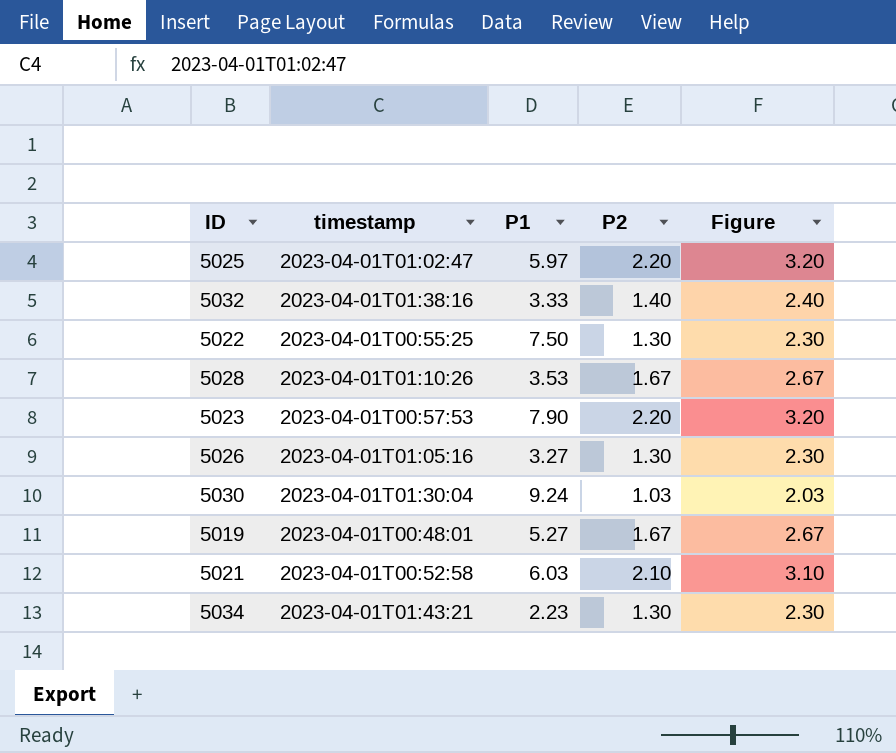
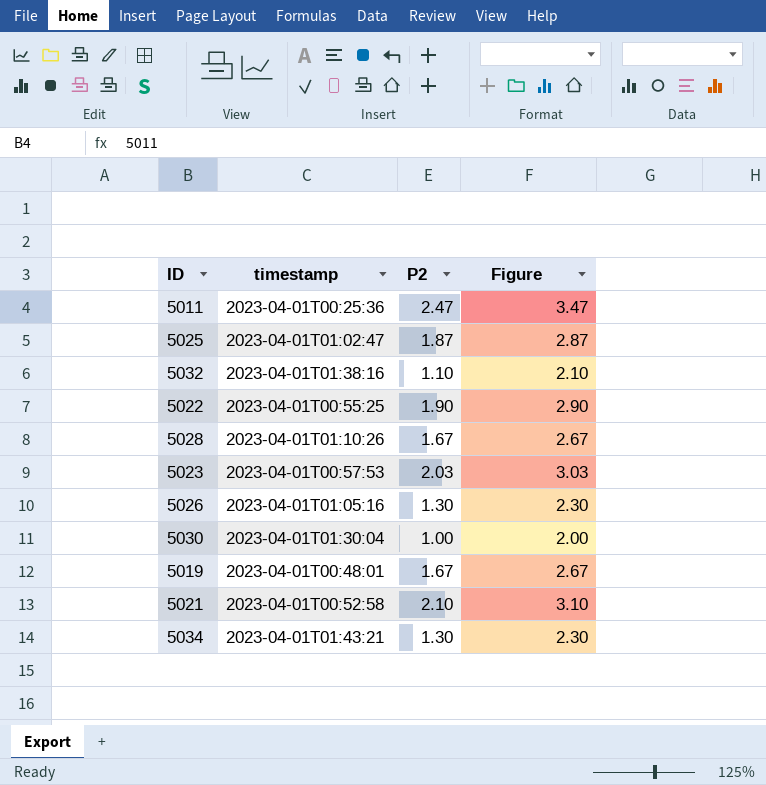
column P1 | position: 3 -> none
row 5011: none -> 2023-04-01T00:25:36 | 2.47 | 3.47
5025 | P2: 2.20 -> 1.87
5025 | Figure: 3.20 -> 2.87
5032 | P2: 1.40 -> 1.10
5032 | Figure: 2.40 -> 2.10
5022 | P2: 1.30 -> 1.90
5022 | Figure: 2.30 -> 2.90
5023 | P2: 2.20 -> 2.03
5023 | Figure: 3.20 -> 3.03
5030 | P2: 1.03 -> 1.00
5030 | Figure: 2.03 -> 2.00

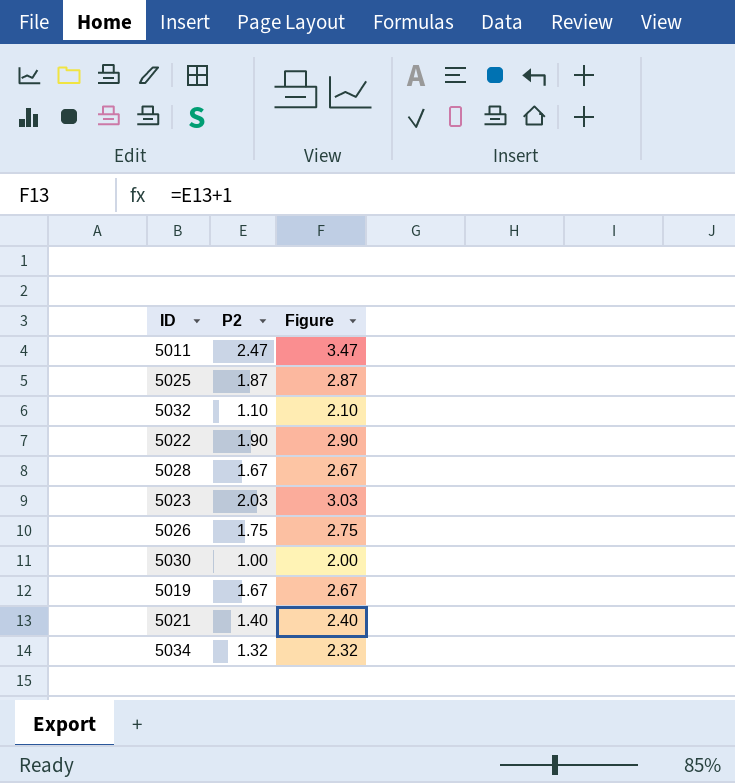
column timestamp | position: 2 -> none
5026 | P2: 1.30 -> 1.75
5026 | Figure: 2.30 -> 2.75
5021 | P2: 2.10 -> 1.40
5021 | Figure: 3.10 -> 2.40
5034 | P2: 1.30 -> 1.32
5034 | Figure: 2.30 -> 2.32

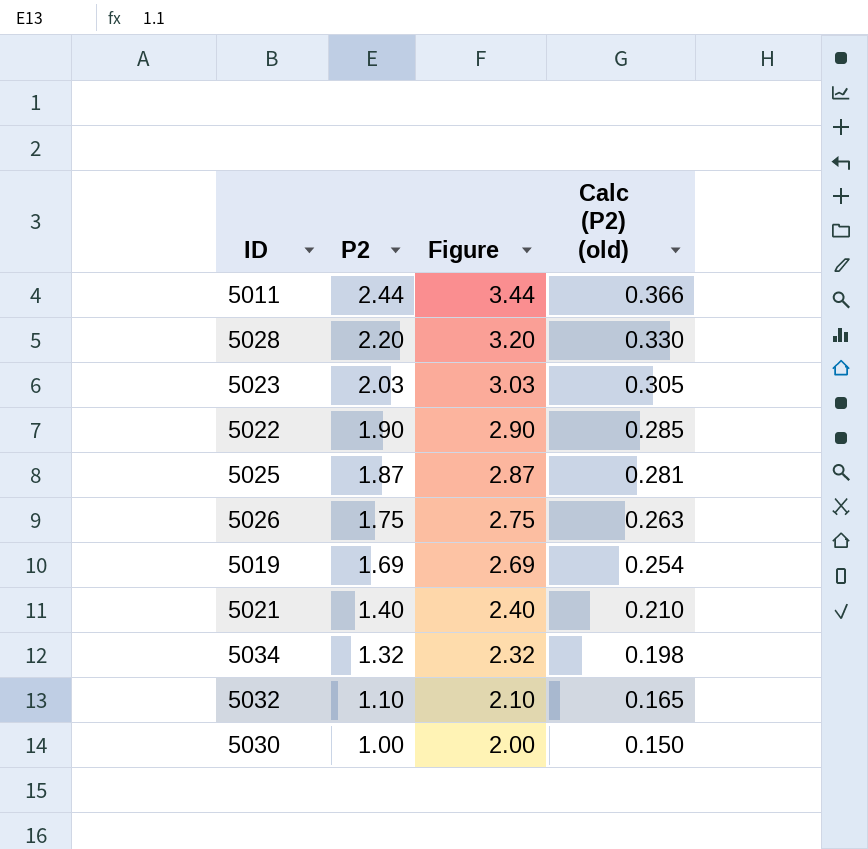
row order: none -> P2 descending
column Calc (P2) (old) | formula: none -> [P2] * 0.15
5011 | P2: 2.47 -> 2.44
5011 | Figure: 3.47 -> 3.44
5028 | P2: 1.67 -> 2.20
5028 | Figure: 2.67 -> 3.20
5019 | P2: 1.67 -> 1.69
5019 | Figure: 2.67 -> 2.69

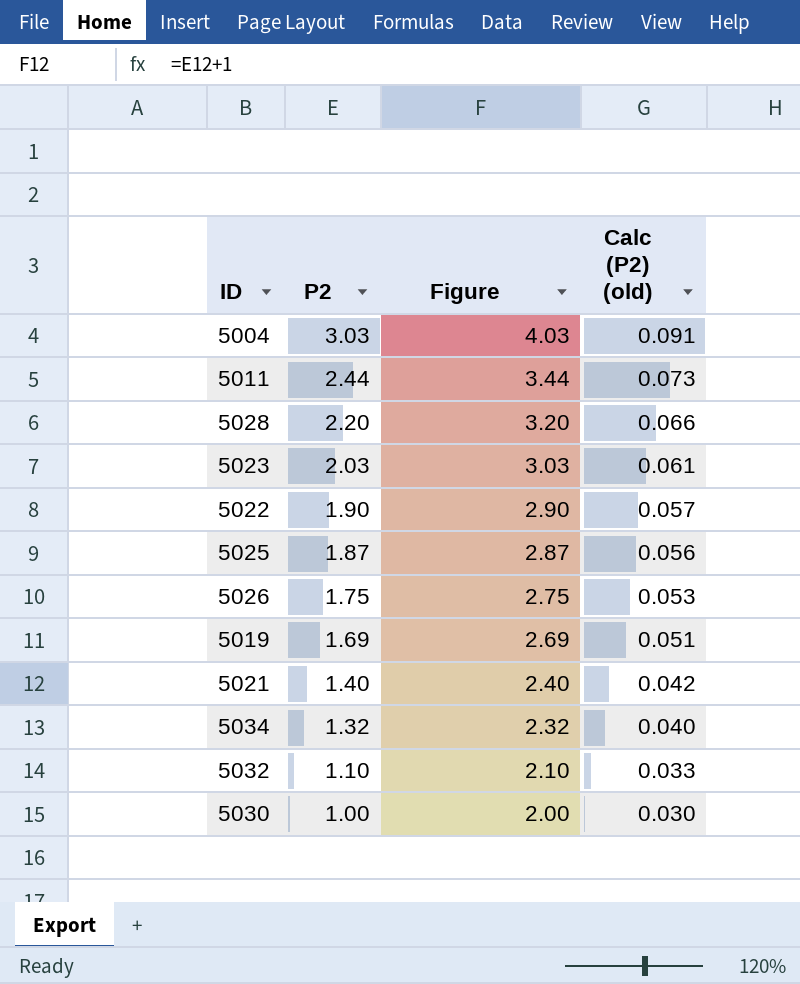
column Calc (P2) (old) | formula: [P2] * 0.15 -> [P2] * 0.03
row 5004: none -> 3.03 | 4.03 | 0.091

